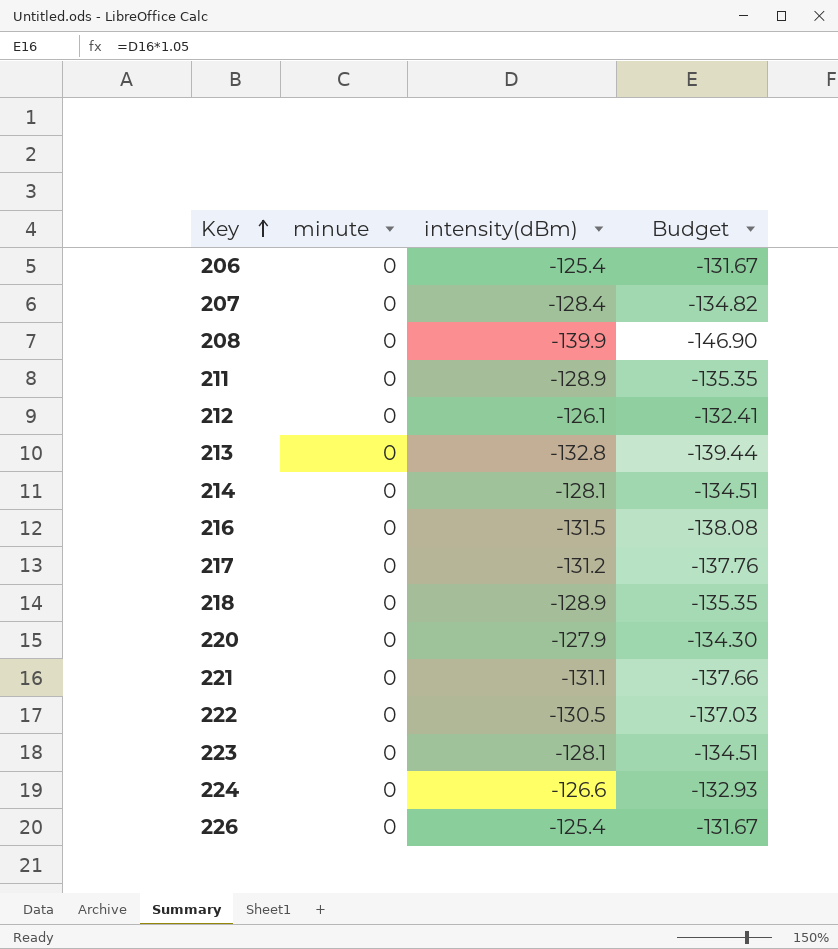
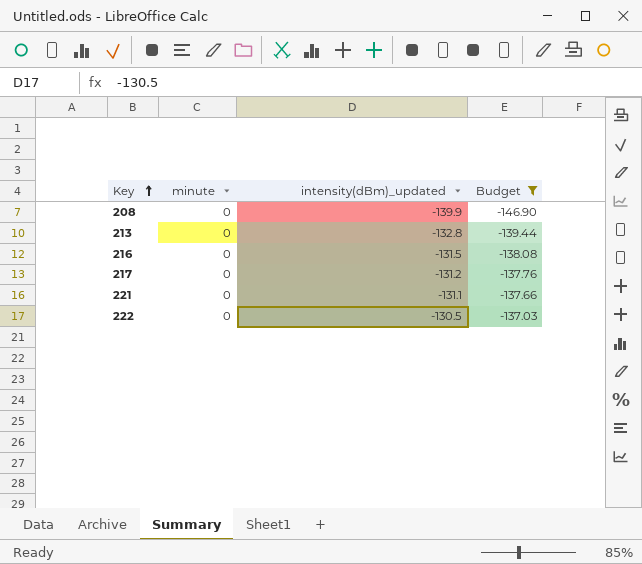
filter: none -> Budget <= -137.03
column name: intensity(dBm) -> intensity(dBm)_updated

